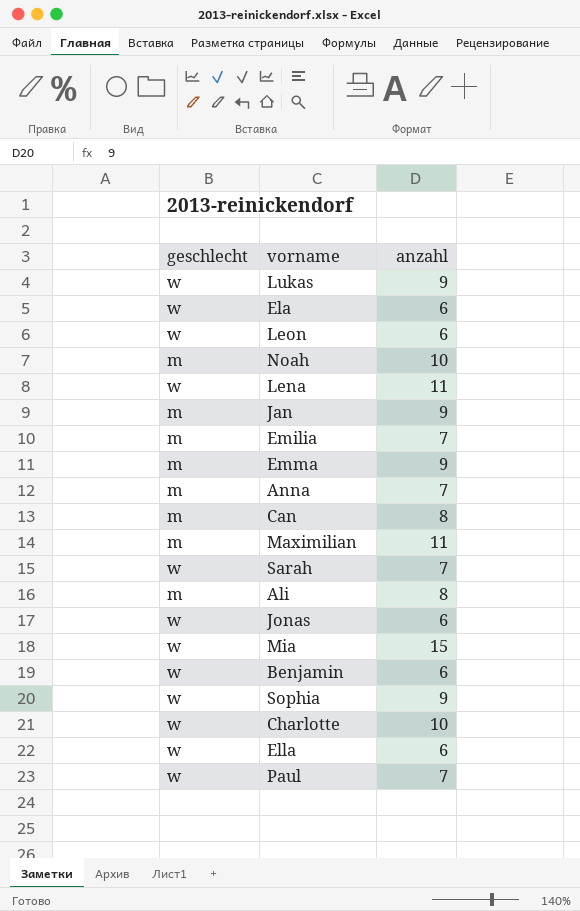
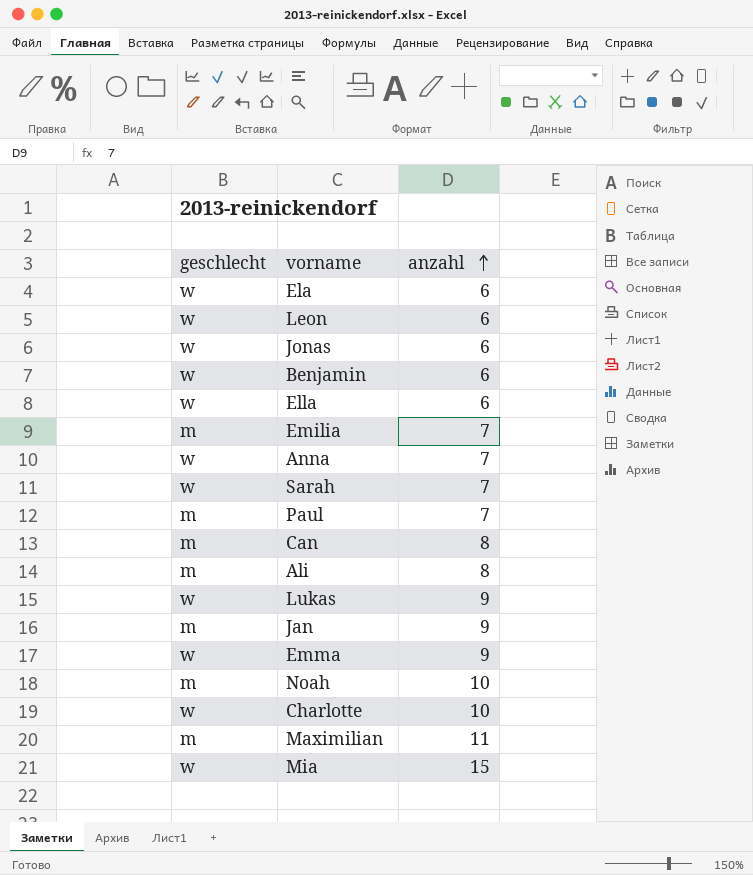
row order: none -> anzahl ascending
row Lena: w | 11 -> none
row Sophia: w | 9 -> none
Anna | geschlecht: m -> w
Paul | geschlecht: w -> m
Emma | geschlecht: m -> w

